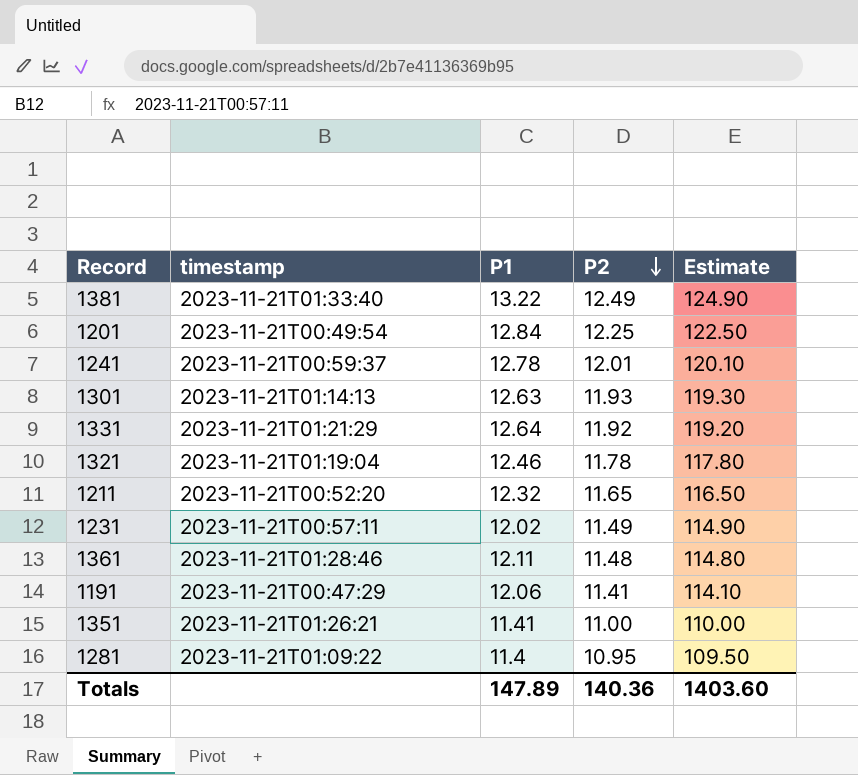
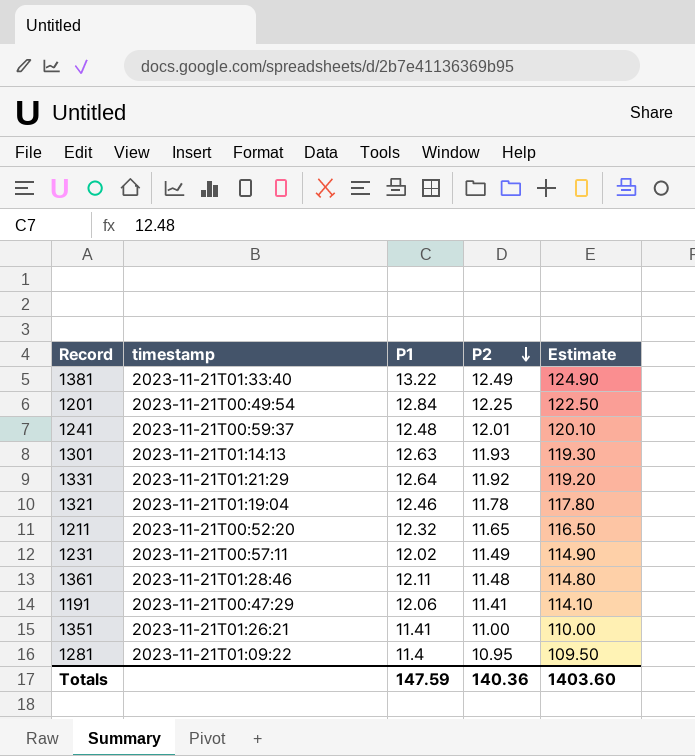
1241 | P1: 12.78 -> 12.48
Totals | P1: 147.89 -> 147.59

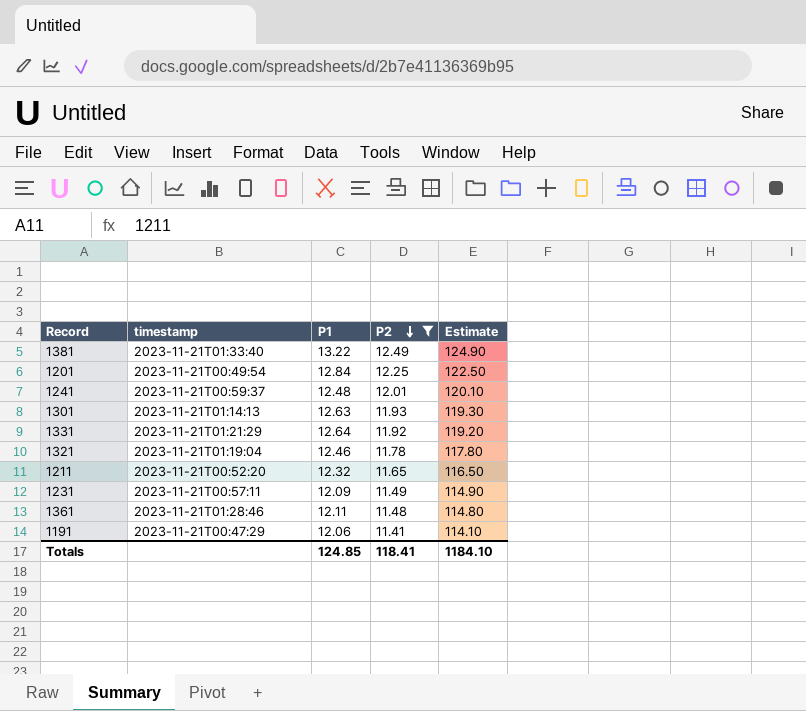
filter: none -> P2 >= 11.41
1231 | P1: 12.02 -> 12.09
Totals | P1: 147.59 -> 124.85
Totals | P2: 140.36 -> 118.41
Totals | Estimate: 1403.60 -> 1184.10

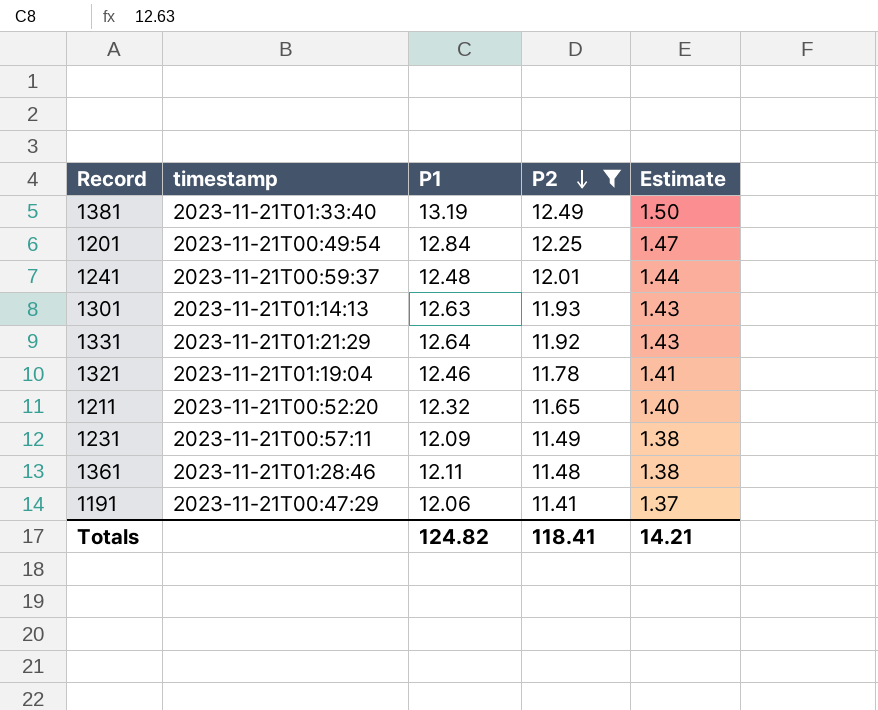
column Estimate | formula: [P2] * 10 -> [P2] * 0.12
1381 | P1: 13.22 -> 13.19
Totals | P1: 124.85 -> 124.82
Totals | Estimate: 1184.10 -> 14.21

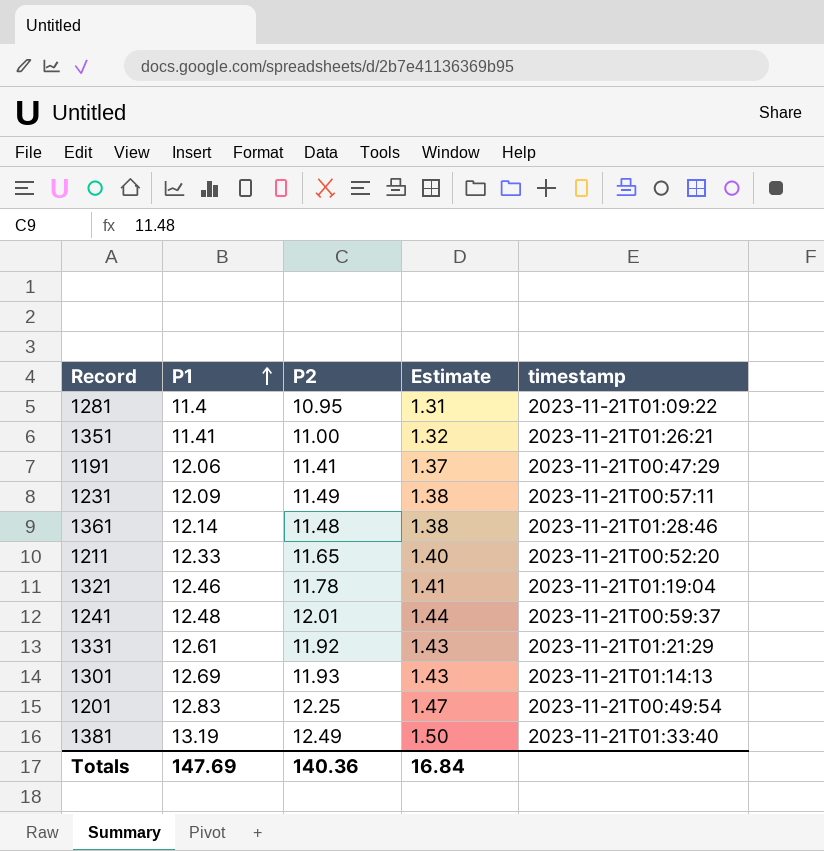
filter: P2 >= 11.41 -> none
row order: P2 descending -> P1 ascending
column timestamp | position: 2 -> 5
1361 | P1: 12.11 -> 12.14
1211 | P1: 12.32 -> 12.33
1331 | P1: 12.64 -> 12.61
1301 | P1: 12.63 -> 12.69
1201 | P1: 12.84 -> 12.83
Totals | P1: 124.82 -> 147.69
Totals | P2: 118.41 -> 140.36
Totals | Estimate: 14.21 -> 16.84

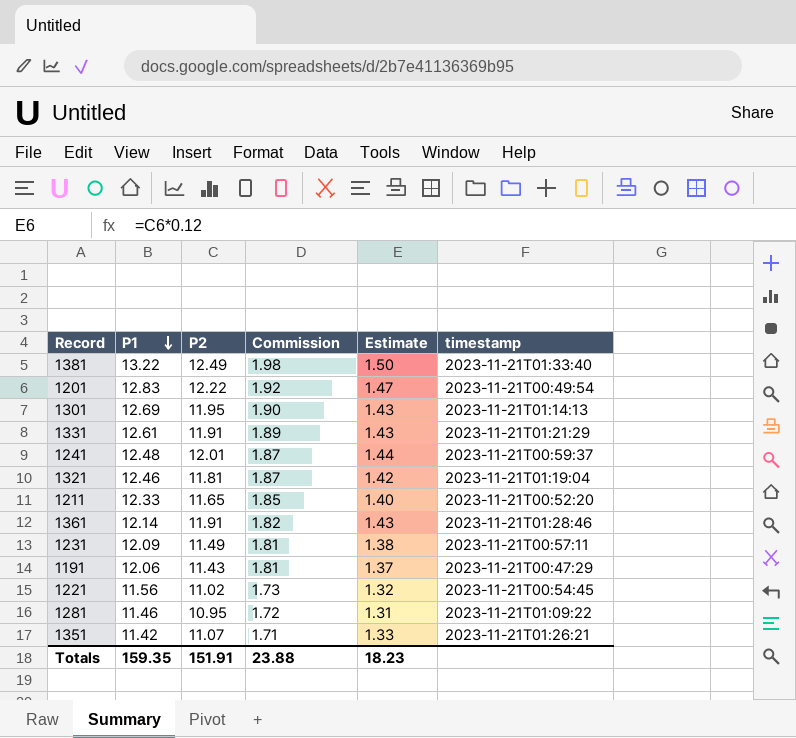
row order: P1 ascending -> P1 descending
column Commission | formula: none -> [P1] * 0.15
1381 | P1: 13.19 -> 13.22
1201 | P2: 12.25 -> 12.22
1301 | P2: 11.93 -> 11.95
1331 | P2: 11.92 -> 11.91
1321 | P2: 11.78 -> 11.81
1321 | Estimate: 1.41 -> 1.42
1361 | P2: 11.48 -> 11.91
1361 | Estimate: 1.38 -> 1.43
1191 | P2: 11.41 -> 11.43
row 1221: none -> 11.56 | 11.02 | 1.73 | 1.32 | 2023-11-21T00:54:45
1281 | P1: 11.4 -> 11.46
1351 | P1: 11.41 -> 11.42
1351 | P2: 11.00 -> 11.07
1351 | Estimate: 1.32 -> 1.33
Totals | P1: 147.69 -> 159.35
Totals | P2: 140.36 -> 151.91
Totals | Estimate: 16.84 -> 18.23

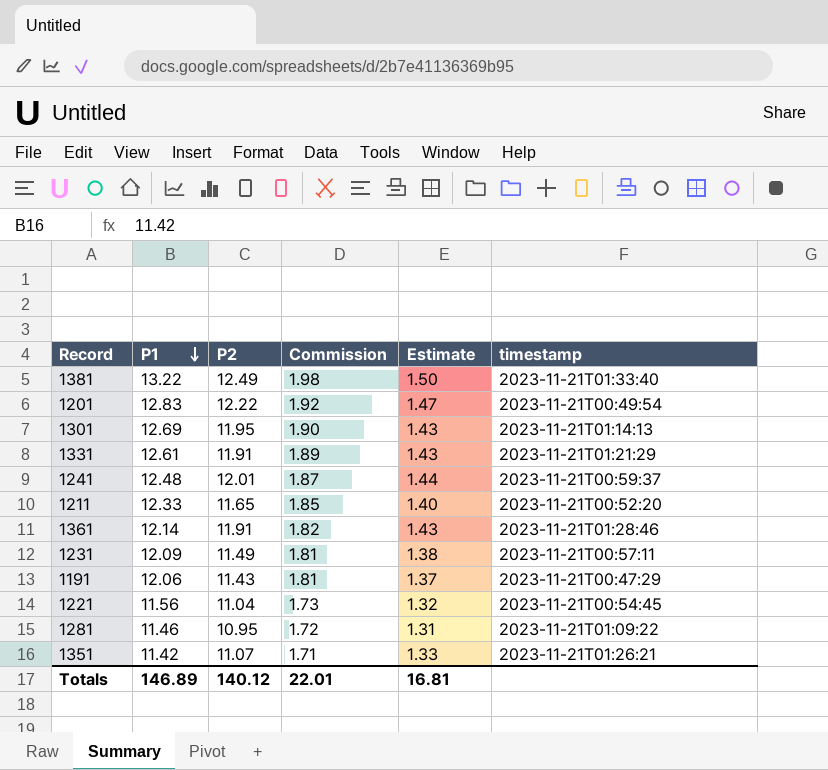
row 1321: 12.46 | 11.81 | 1.87 | 1.42 | 2023-11-21T01:19:04 -> none
1221 | P2: 11.02 -> 11.04
Totals | P1: 159.35 -> 146.89
Totals | P2: 151.91 -> 140.12
Totals | Commission: 23.88 -> 22.01
Totals | Estimate: 18.23 -> 16.81

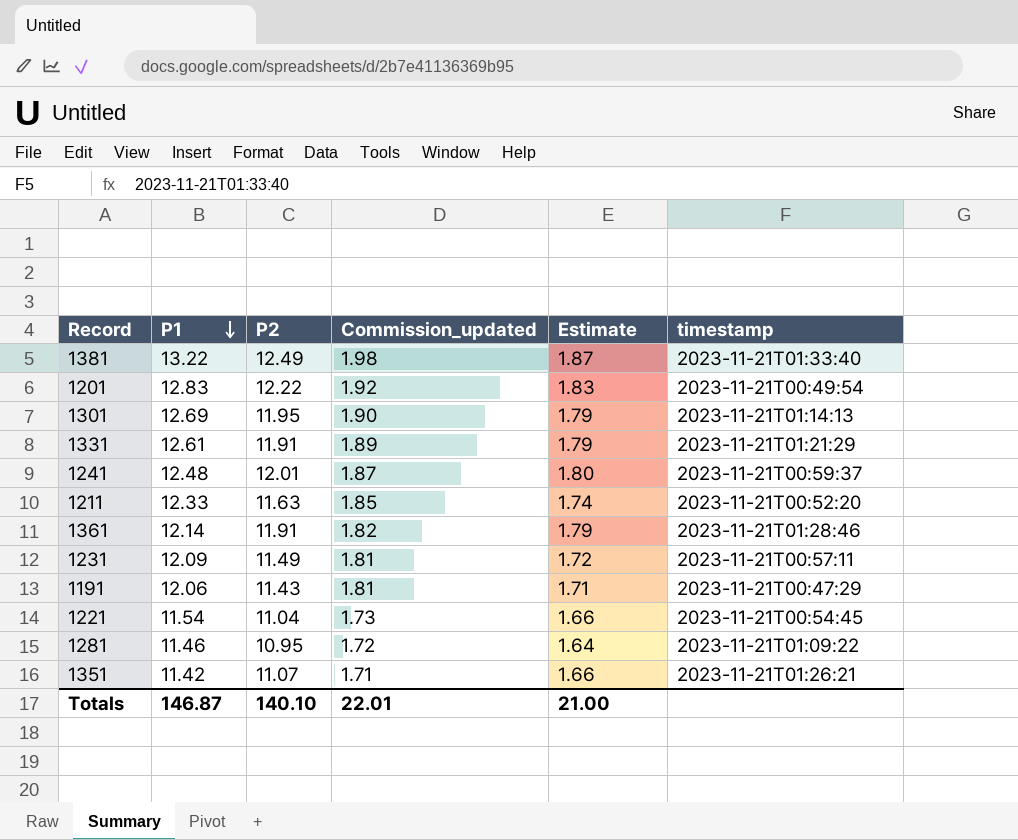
column name: Commission -> Commission_updated
column Estimate | formula: [P2] * 0.12 -> [P2] * 0.15
1211 | P2: 11.65 -> 11.63
1221 | P1: 11.56 -> 11.54
Totals | P1: 146.89 -> 146.87
Totals | P2: 140.12 -> 140.10
Totals | Estimate: 16.81 -> 21.00

